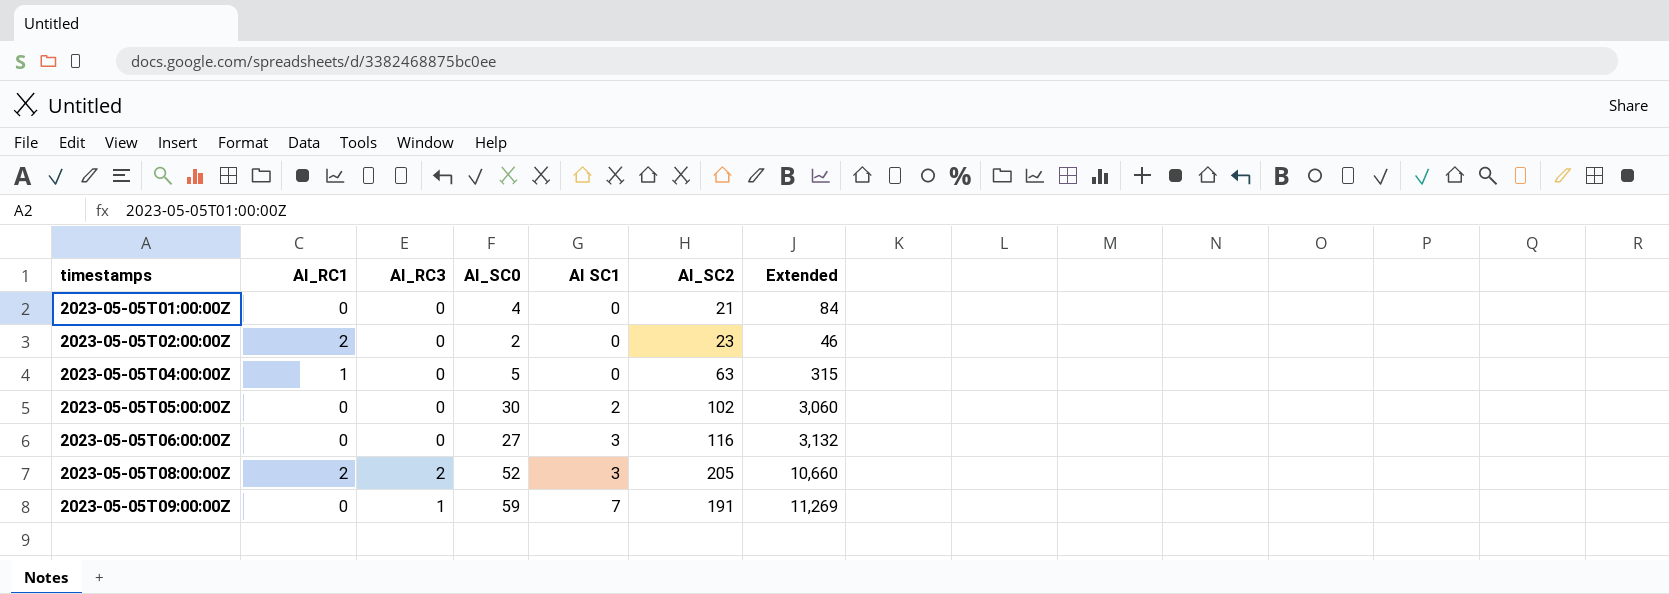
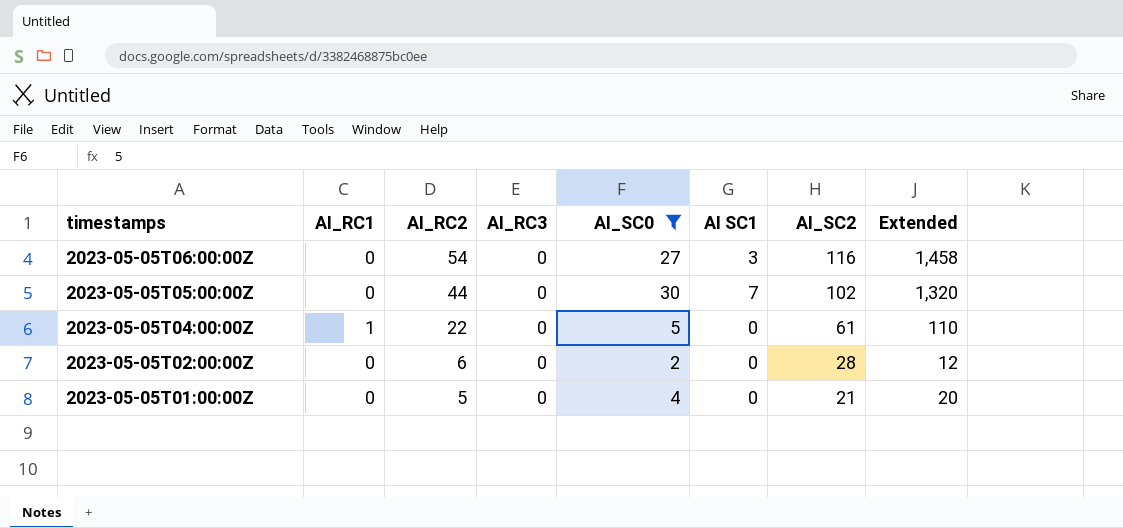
filter: none -> AI_SC0 <= 30
row order: timestamps ascending -> timestamps descending
column AI_RC2 | position: none -> 3
column Extended | formula: [AI_SC0] * [AI_SC2] -> [AI_RC2] * [AI_SC0]
2023-05-05T05:00:00Z | AI SC1: 2 -> 7
2023-05-05T04:00:00Z | AI_SC2: 63 -> 61
2023-05-05T02:00:00Z | AI_RC1: 2 -> 0
2023-05-05T02:00:00Z | AI_SC2: 23 -> 28

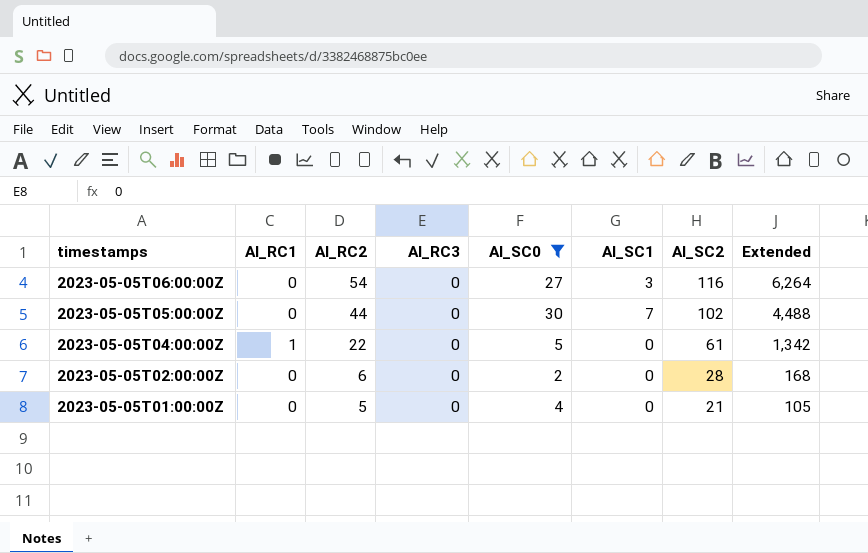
column name: AI SC1 -> AI_SC1
column Extended | formula: [AI_RC2] * [AI_SC0] -> [AI_RC2] * [AI_SC2]

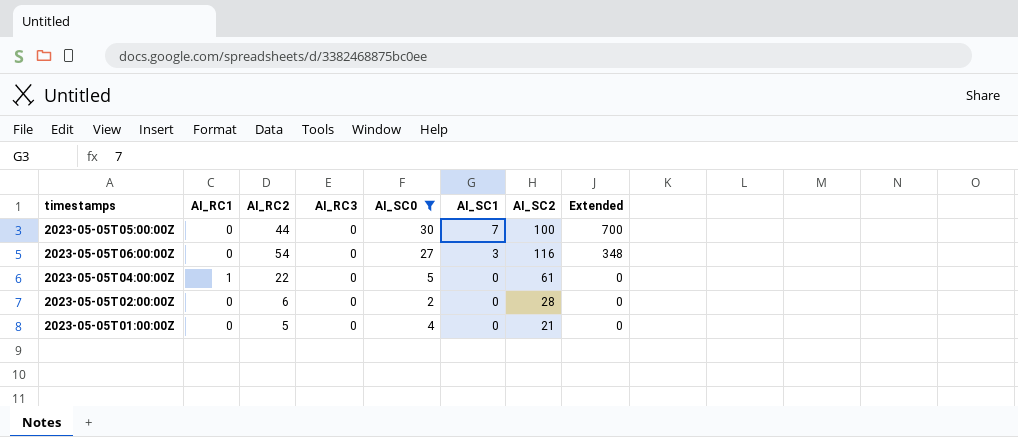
row order: timestamps descending -> AI_SC1 descending
column Extended | formula: [AI_RC2] * [AI_SC2] -> [AI_SC1] * [AI_SC2]
2023-05-05T05:00:00Z | AI_SC2: 102 -> 100

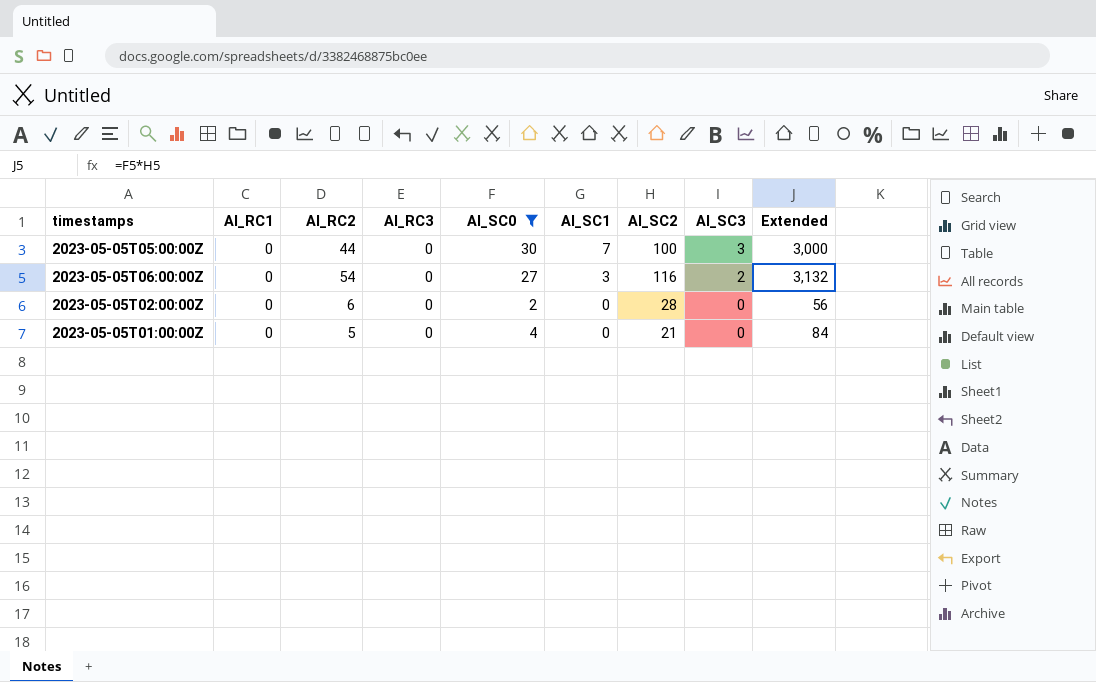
column AI_SC3 | position: none -> 8
column Extended | formula: [AI_SC1] * [AI_SC2] -> [AI_SC0] * [AI_SC2]
row 2023-05-05T04:00:00Z: 1 | 22 | 0 | 5 | 0 | 61 | 0 -> none

